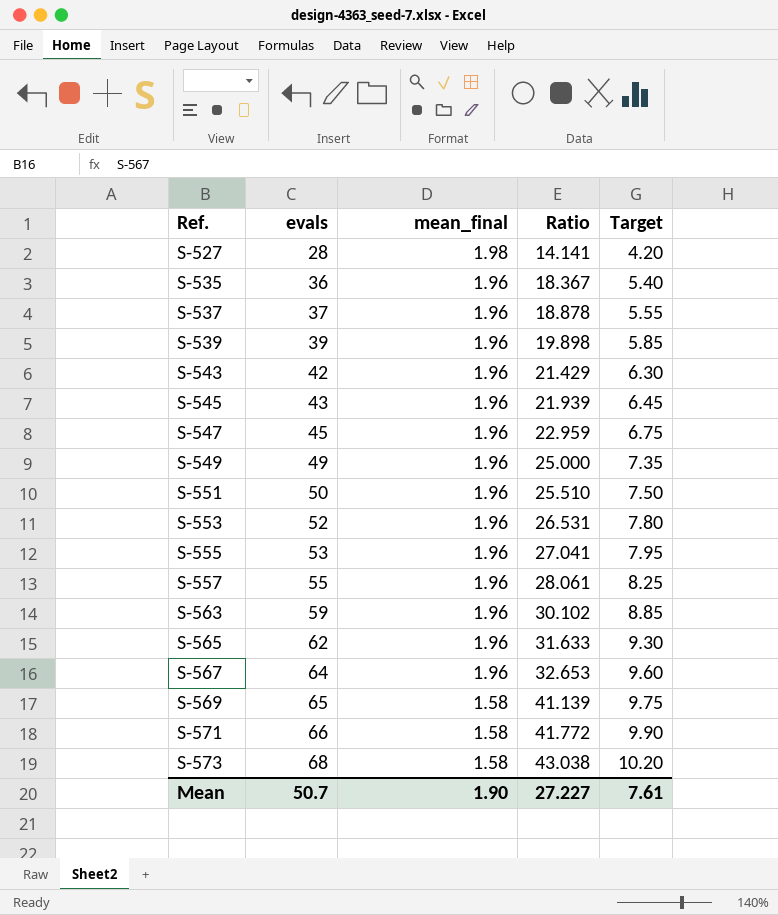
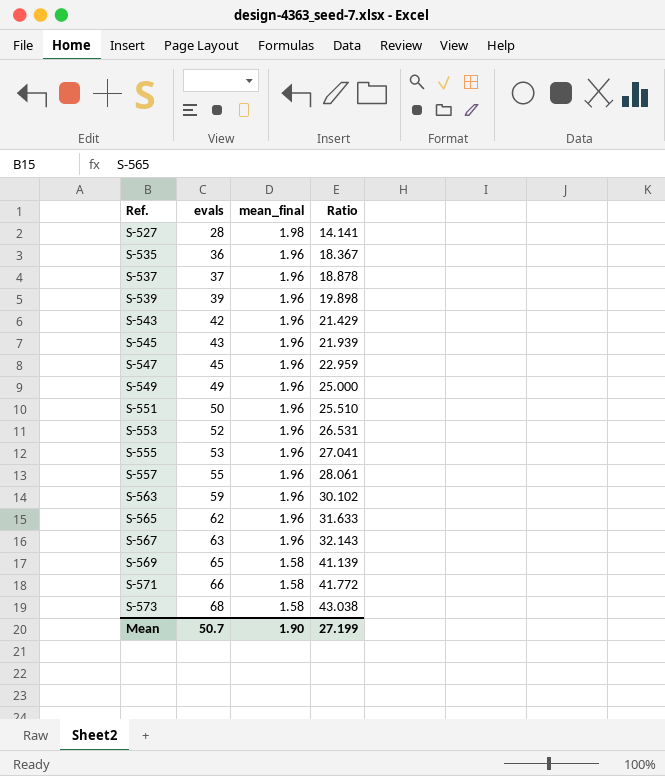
column Target | formula: [evals] * 0.15 -> none
S-567 | evals: 64 -> 63
S-567 | Ratio: 32.653 -> 32.143
Mean | Ratio: 27.227 -> 27.199

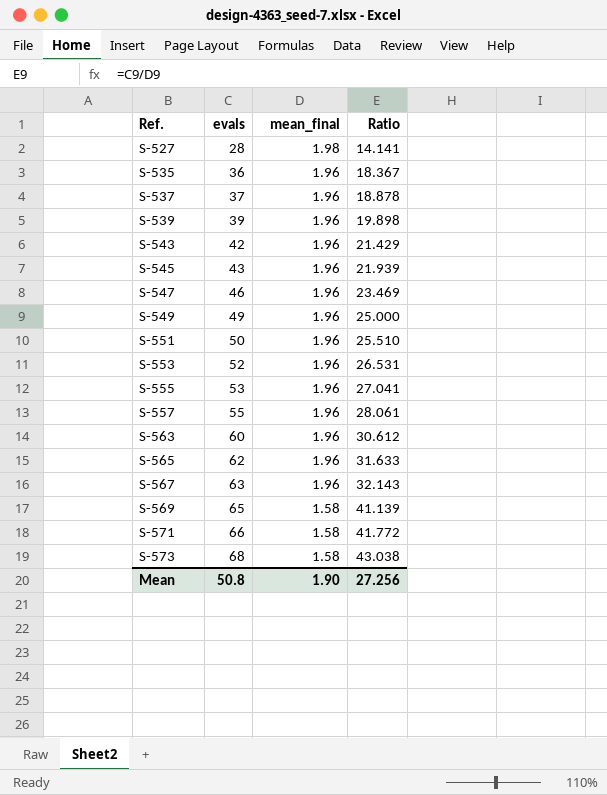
S-547 | evals: 45 -> 46
S-547 | Ratio: 22.959 -> 23.469
S-563 | evals: 59 -> 60
S-563 | Ratio: 30.102 -> 30.612
Mean | evals: 50.7 -> 50.8
Mean | Ratio: 27.199 -> 27.256

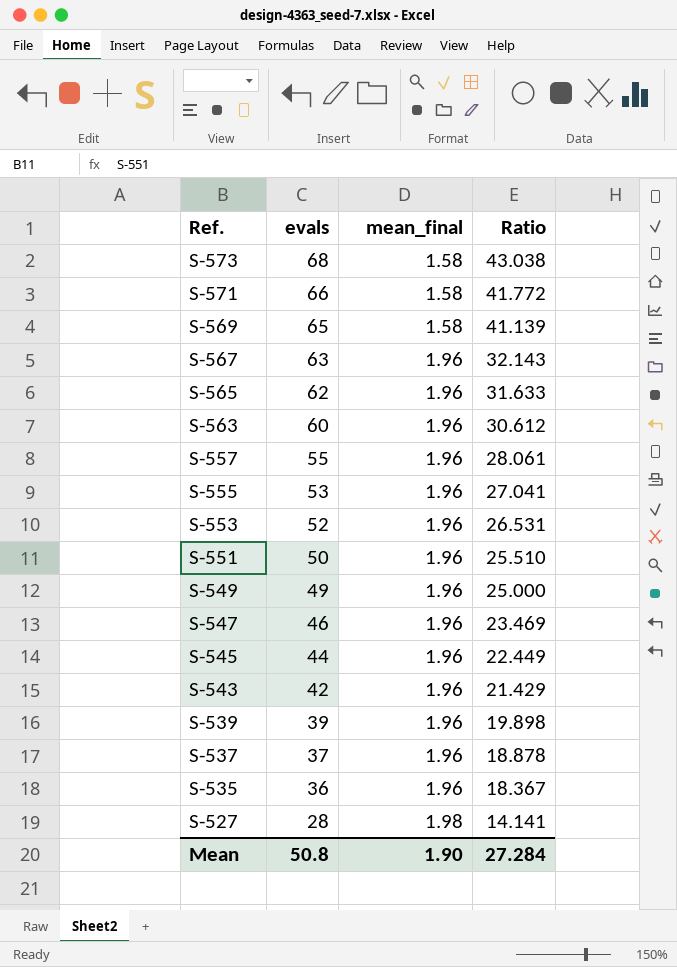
row order: Ref. ascending -> Ref. descending
S-545 | evals: 43 -> 44
S-545 | Ratio: 21.939 -> 22.449
Mean | Ratio: 27.256 -> 27.284

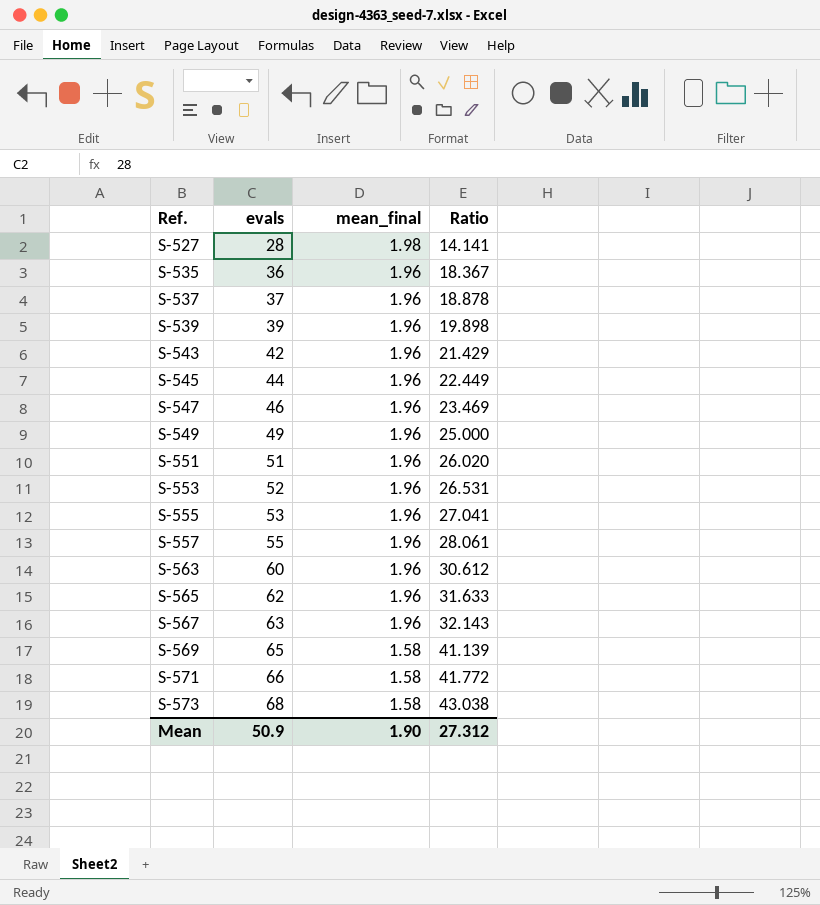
row order: Ref. descending -> Ref. ascending
S-551 | evals: 50 -> 51
S-551 | Ratio: 25.510 -> 26.020
Mean | evals: 50.8 -> 50.9
Mean | Ratio: 27.284 -> 27.312

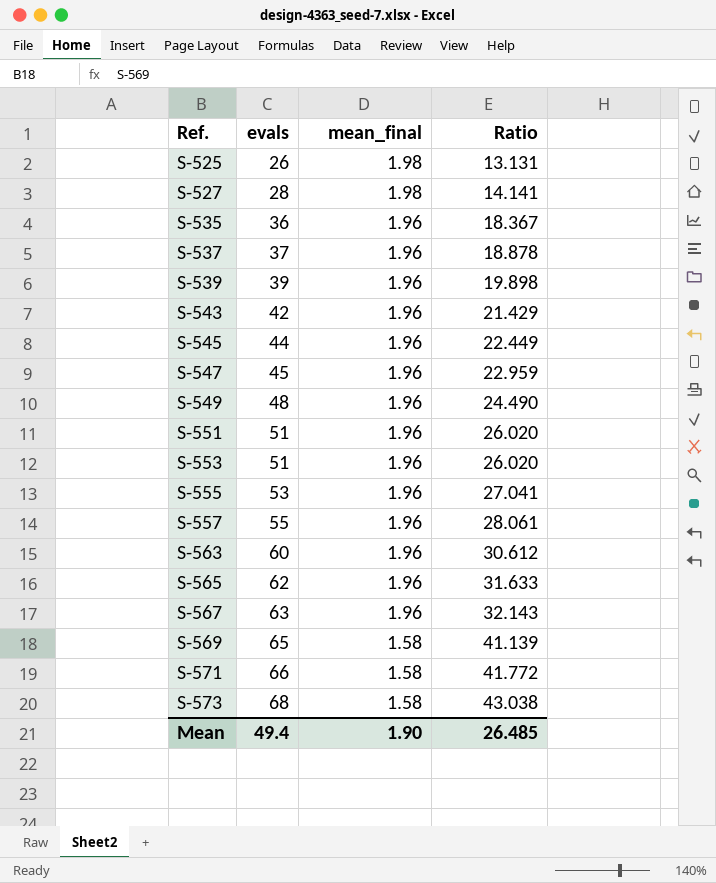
row S-525: none -> 26 | 1.98 | 13.131
S-547 | evals: 46 -> 45
S-547 | Ratio: 23.469 -> 22.959
S-549 | evals: 49 -> 48
S-549 | Ratio: 25.000 -> 24.490
S-553 | evals: 52 -> 51
S-553 | Ratio: 26.531 -> 26.020
Mean | evals: 50.9 -> 49.4
Mean | Ratio: 27.312 -> 26.485

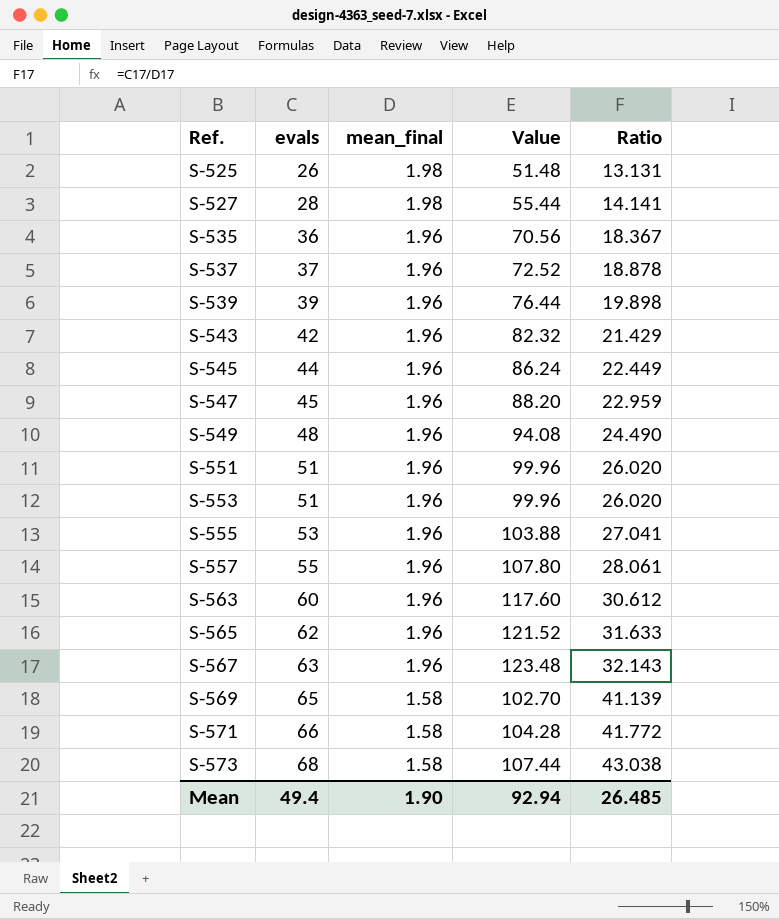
column Value | formula: none -> [evals] * [mean_final]

